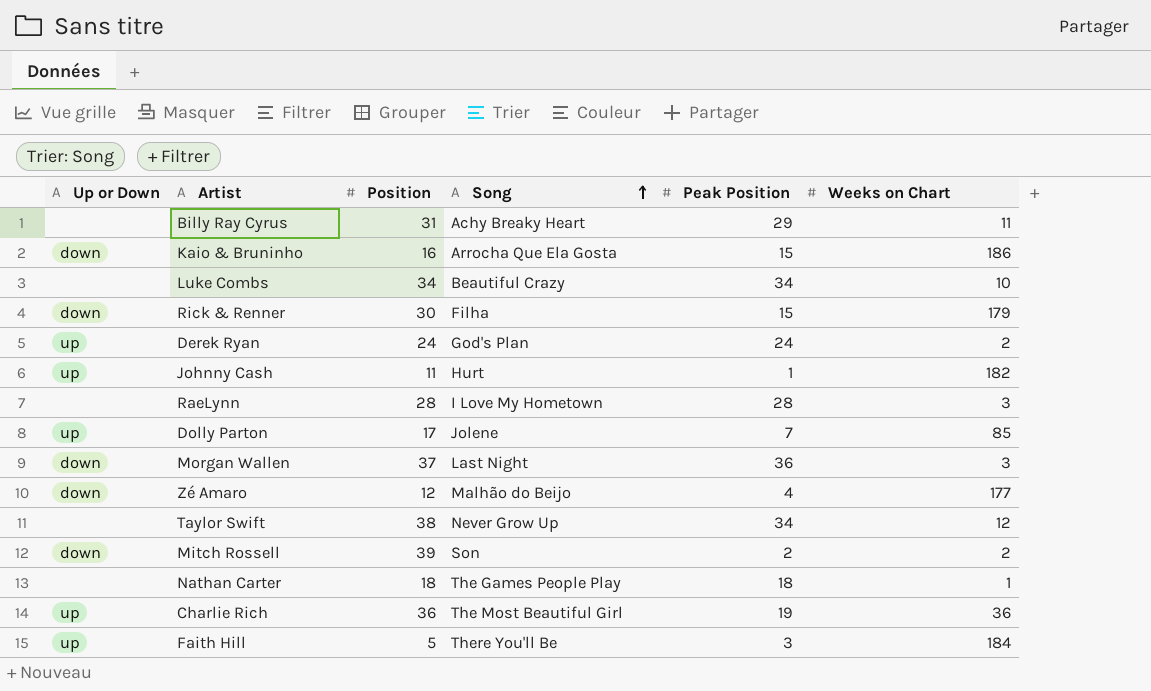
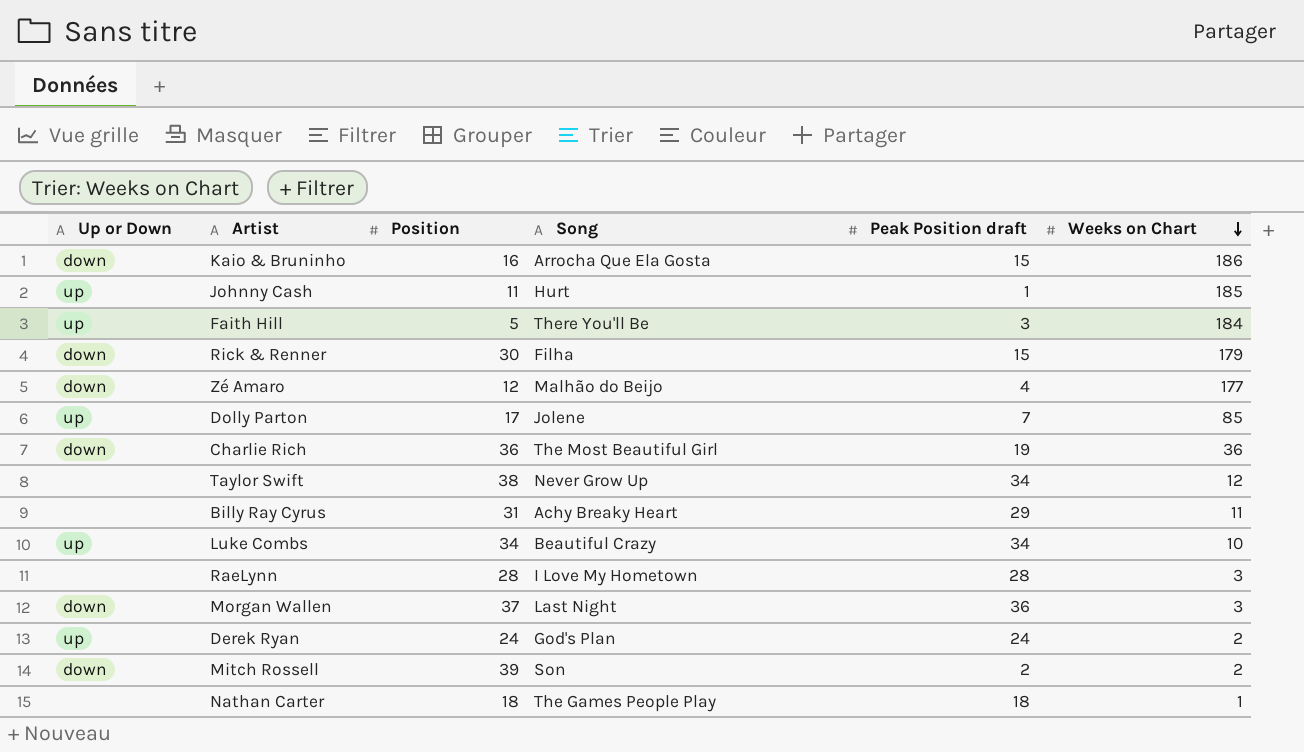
row order: Song ascending -> Weeks on Chart descending
column name: Peak Position -> Peak Position draft
Johnny Cash | Weeks on Chart: 182 -> 185
Charlie Rich | Up or Down: up -> down
Luke Combs | Up or Down: none -> up

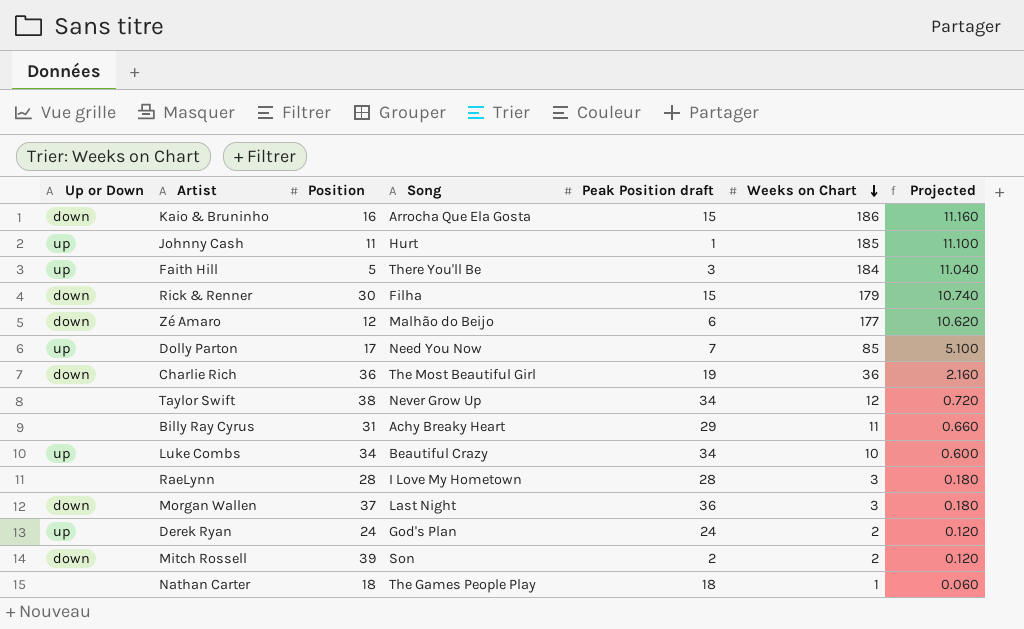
column Projected | formula: none -> [Weeks on Chart] * 0.06
Zé Amaro | Peak Position draft: 4 -> 6
Dolly Parton | Song: Jolene -> Need You Now

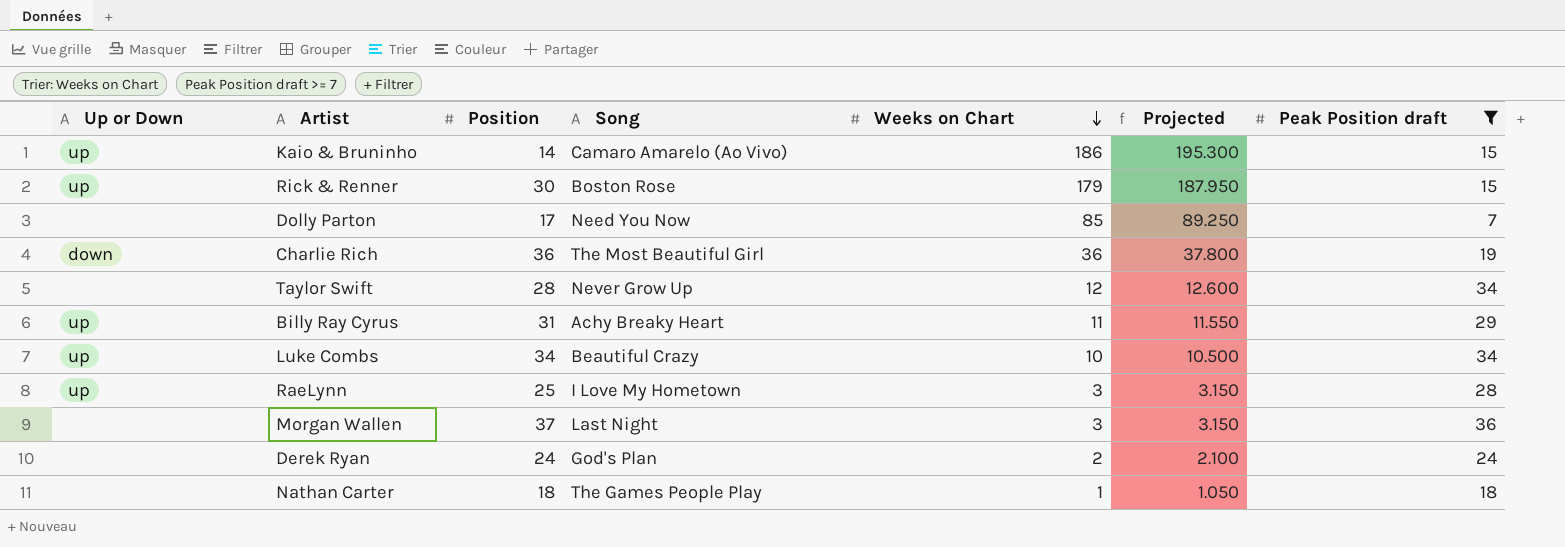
filter: none -> Peak Position draft >= 7
column Projected | formula: [Weeks on Chart] * 0.06 -> [Weeks on Chart] * 1.05
column Peak Position draft | position: 5 -> 7
Kaio & Bruninho | Up or Down: down -> up
Kaio & Bruninho | Position: 16 -> 14
Kaio & Bruninho | Song: Arrocha Que Ela Gosta -> Camaro Amarelo (Ao Vivo)
Rick & Renner | Up or Down: down -> up
Rick & Renner | Song: Filha -> Boston Rose
Dolly Parton | Up or Down: up -> none
Taylor Swift | Position: 38 -> 28
Billy Ray Cyrus | Up or Down: none -> up
RaeLynn | Up or Down: none -> up
RaeLynn | Position: 28 -> 25
Morgan Wallen | Up or Down: down -> none
Derek Ryan | Up or Down: up -> none

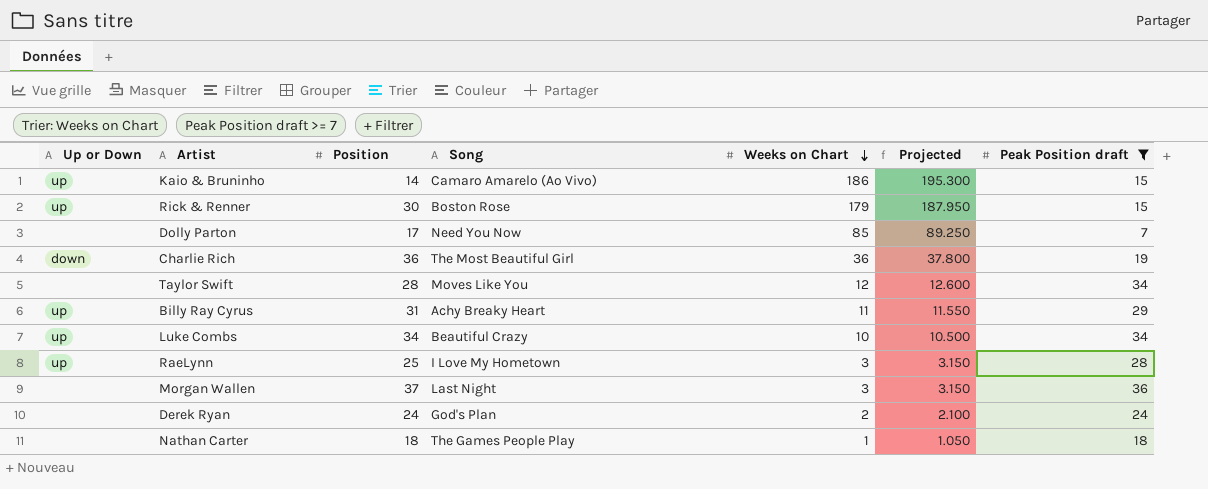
Taylor Swift | Song: Never Grow Up -> Moves Like You

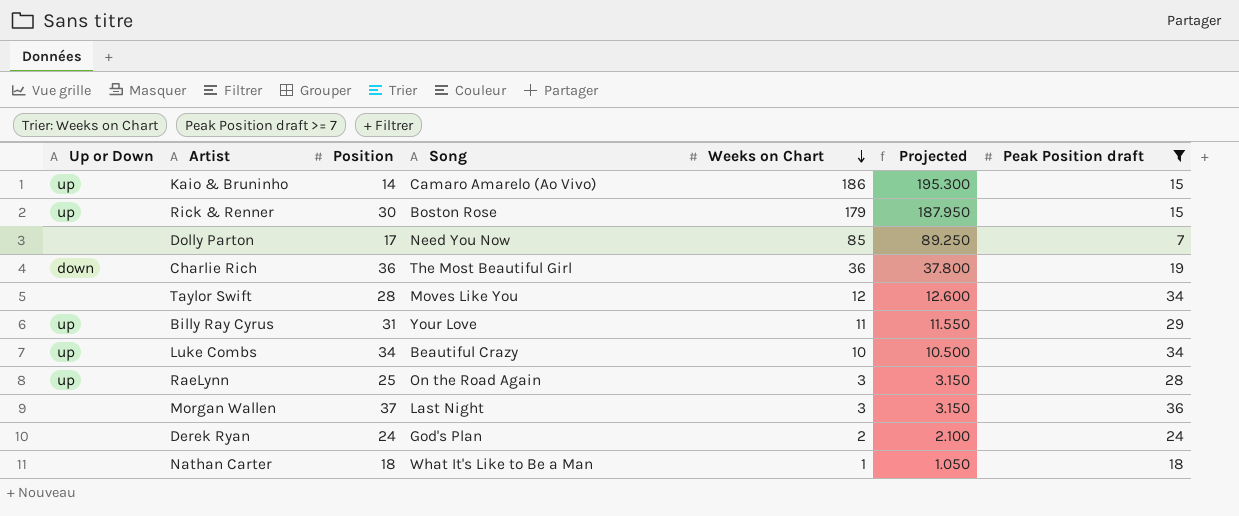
Billy Ray Cyrus | Song: Achy Breaky Heart -> Your Love
RaeLynn | Song: I Love My Hometown -> On the Road Again
Nathan Carter | Song: The Games People Play -> What It's Like to Be a Man

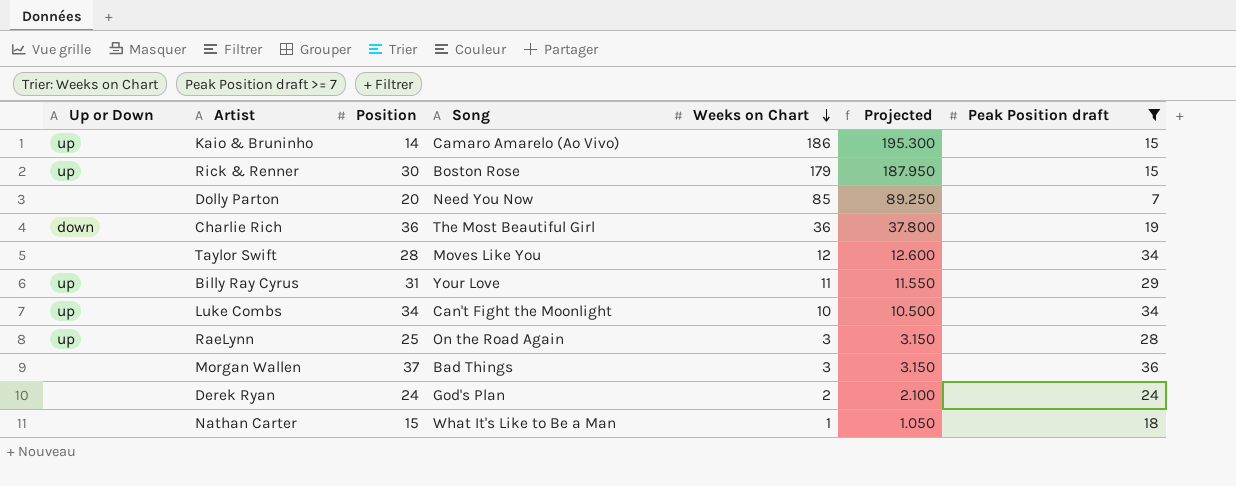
Dolly Parton | Position: 17 -> 20
Luke Combs | Song: Beautiful Crazy -> Can't Fight the Moonlight
Morgan Wallen | Song: Last Night -> Bad Things
Nathan Carter | Position: 18 -> 15

